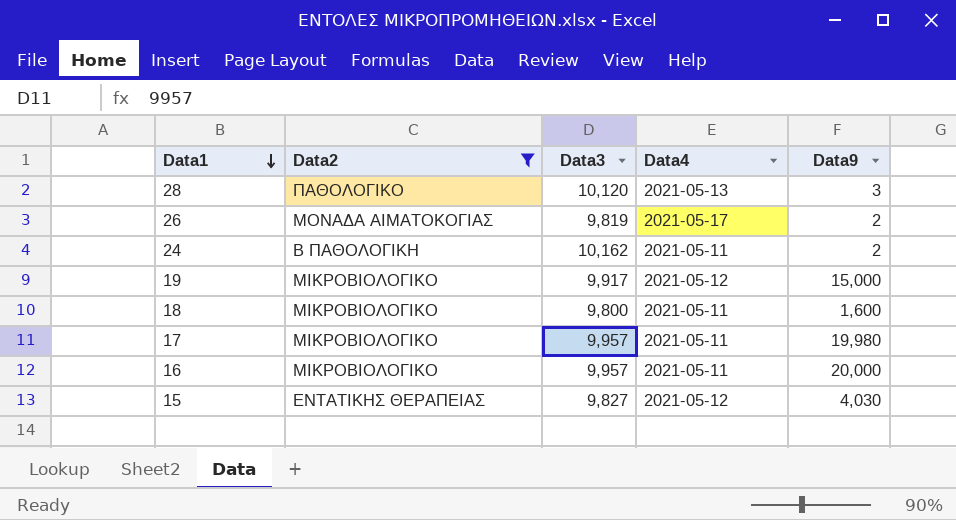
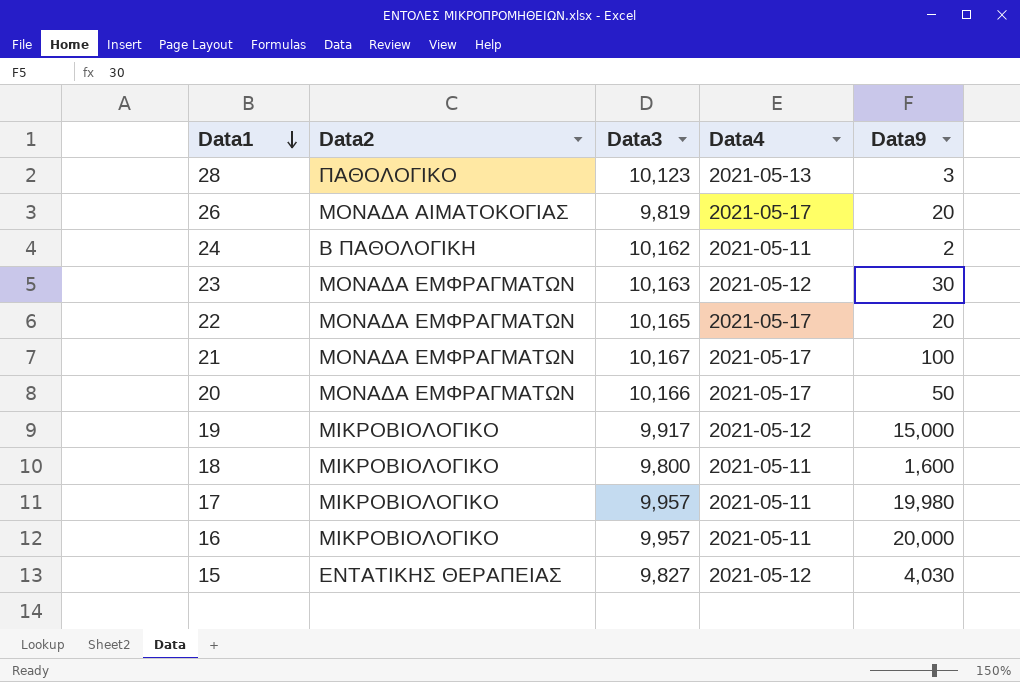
filter: Data2 != ΜΟΝΑΔΑ ΕΜΦΡΑΓΜΑΤΩΝ -> none
28 | Data3: 10,120 -> 10,123
26 | Data9: 2 -> 20

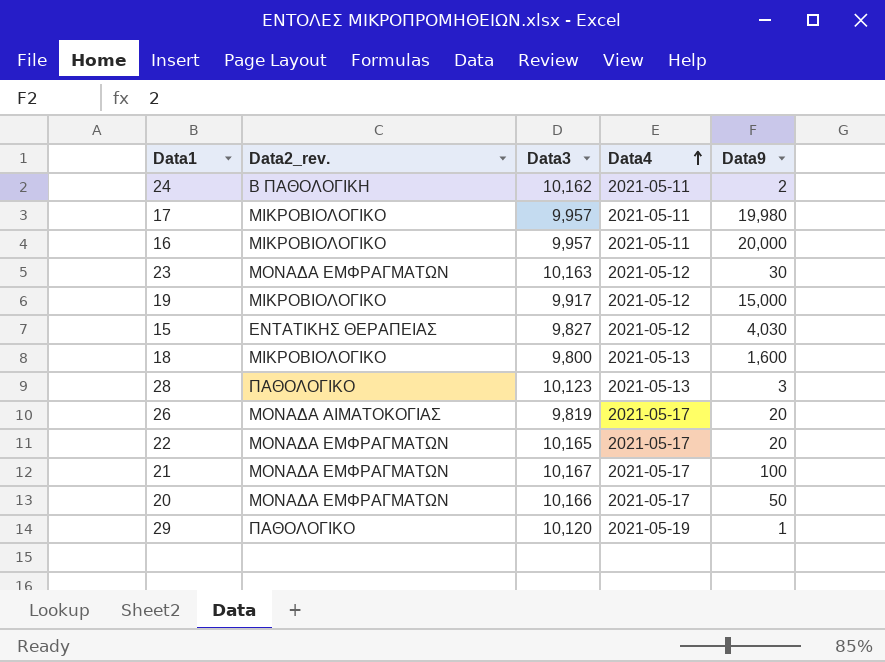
row order: Data1 descending -> Data4 ascending
column name: Data2 -> Data2_rev.
18 | Data4: 2021-05-11 -> 2021-05-13
row 29: none -> ΠΑΘΟΛΟΓΙΚΟ | 10,120 | 2021-05-19 | 1

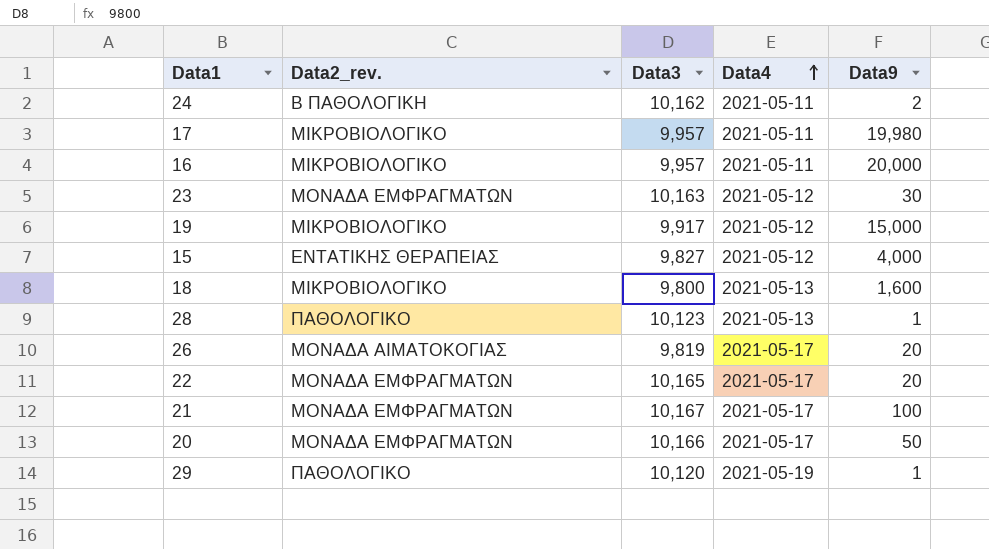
15 | Data9: 4,030 -> 4,000
28 | Data9: 3 -> 1

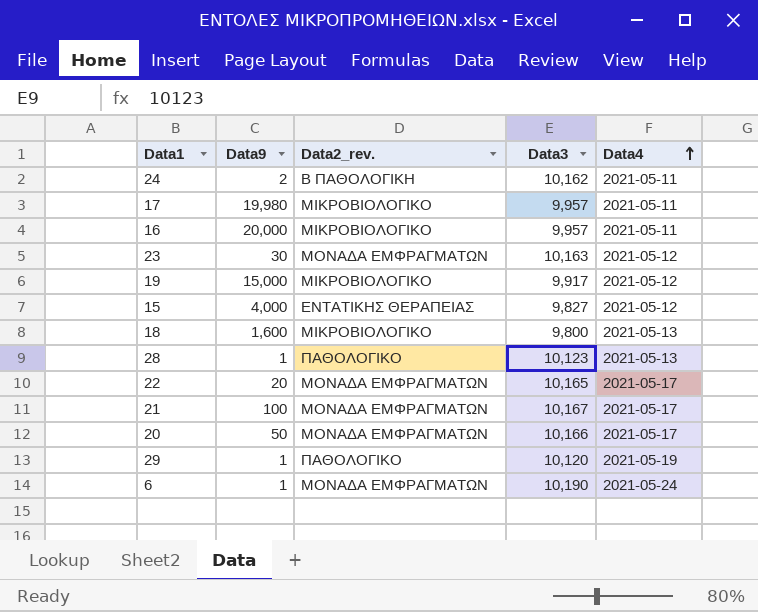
column Data9 | position: 5 -> 2
row 26: ΜΟΝΑΔΑ ΑΙΜΑΤΟΚΟΓΙΑΣ | 9,819 | 2021-05-17 | 20 -> none
row 6: none -> 1 | ΜΟΝΑΔΑ ΕΜΦΡΑΓΜΑΤΩΝ | 10,190 | 2021-05-24

